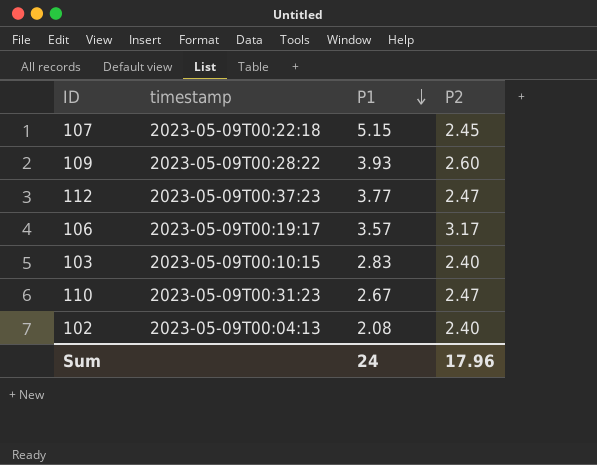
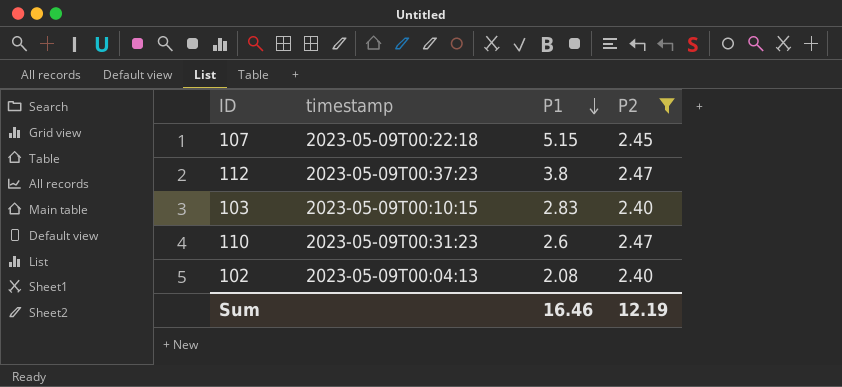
filter: none -> P2 <= 2.47
112 | P1: 3.77 -> 3.8
110 | P1: 2.67 -> 2.6
Sum | P1: 24 -> 16.46
Sum | P2: 17.96 -> 12.19

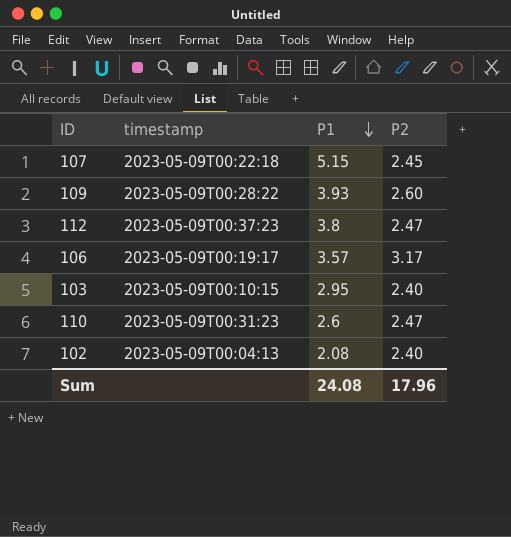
filter: P2 <= 2.47 -> none
103 | P1: 2.83 -> 2.95
Sum | P1: 16.46 -> 24.08
Sum | P2: 12.19 -> 17.96

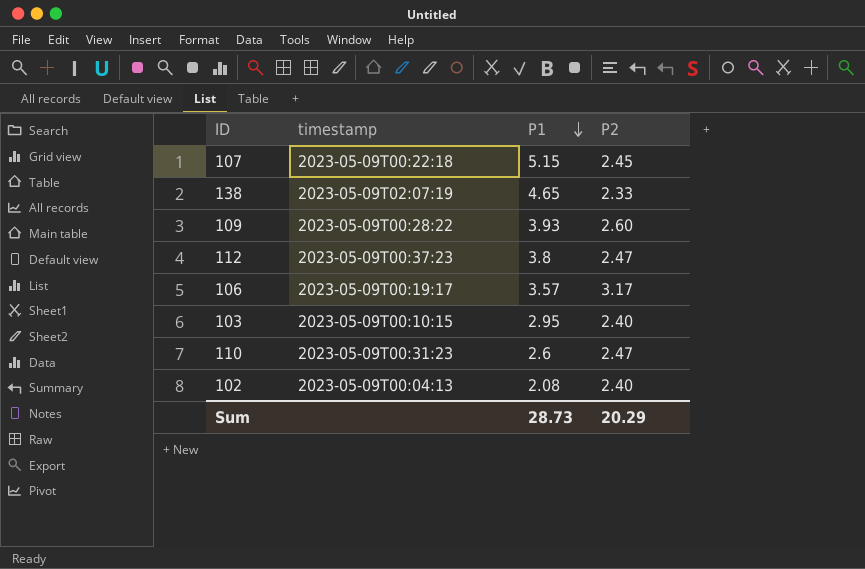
row 138: none -> 2023-05-09T02:07:19 | 4.65 | 2.33
Sum | P1: 24.08 -> 28.73
Sum | P2: 17.96 -> 20.29

